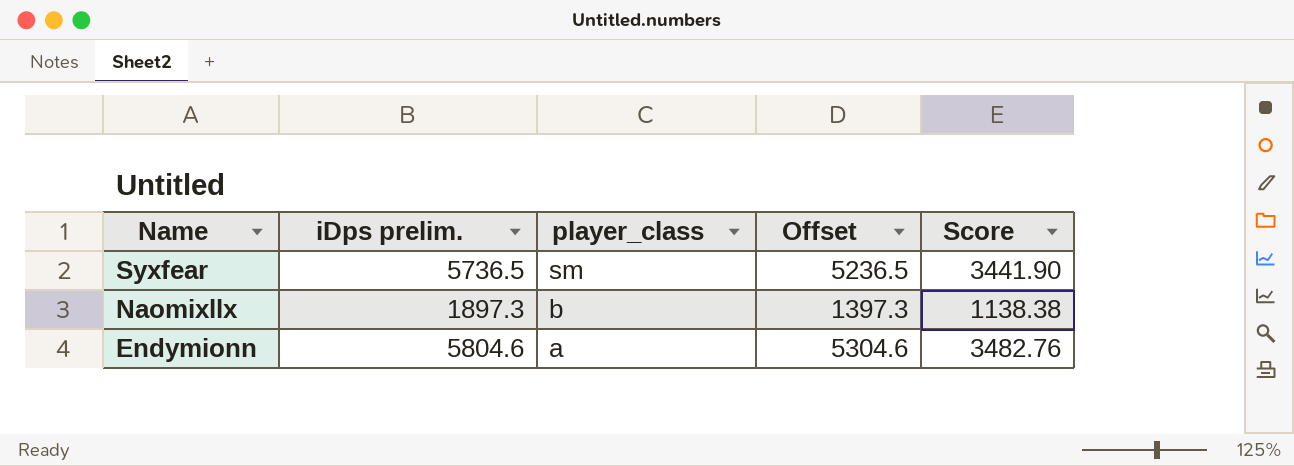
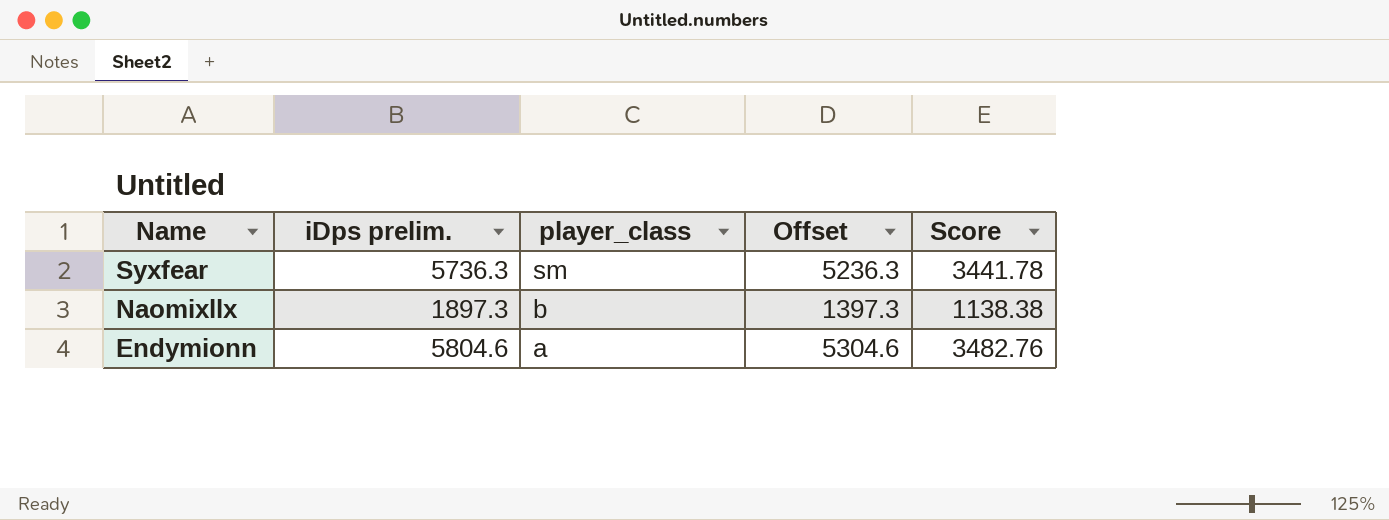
Syxfear | iDps prelim.: 5736.5 -> 5736.3
Syxfear | Offset: 5236.5 -> 5236.3
Syxfear | Score: 3441.90 -> 3441.78

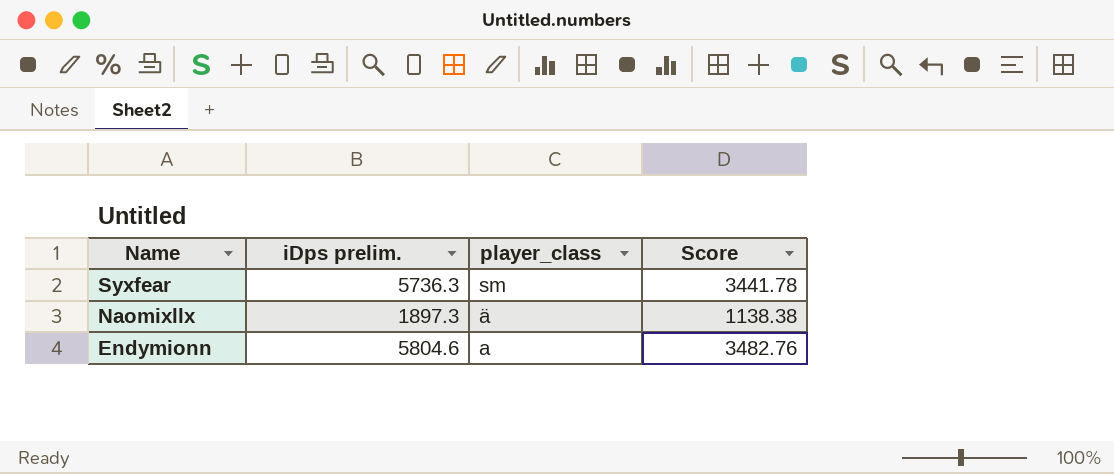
column Offset | formula: [iDps prelim.] - 500 -> none
Naomixllx | player_class: b -> ä

